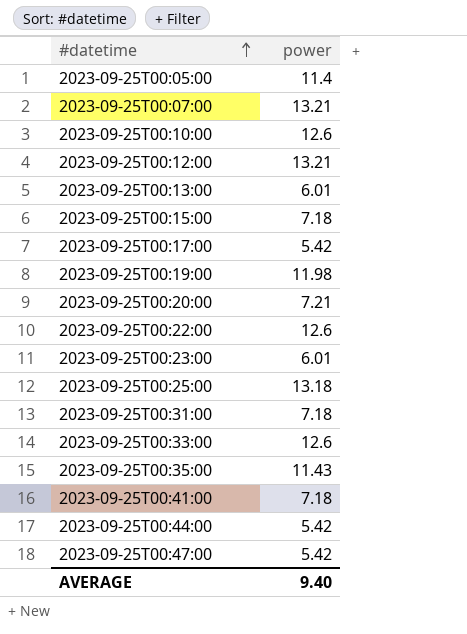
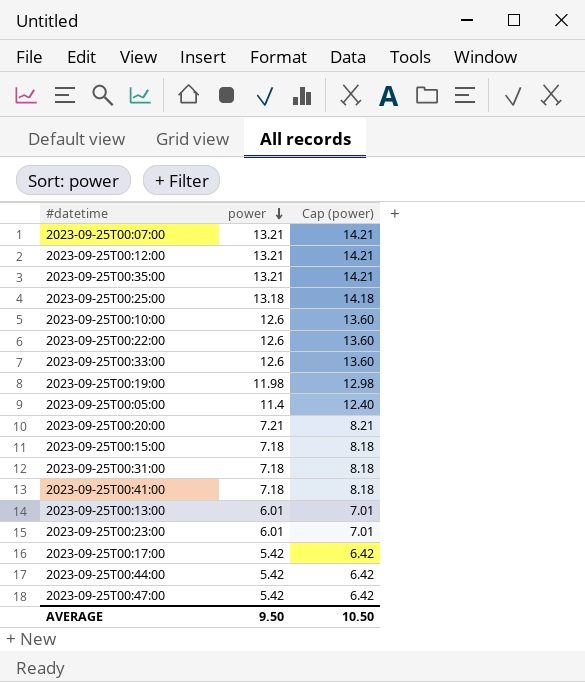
row order: #datetime ascending -> power descending
column Cap (power) | formula: none -> [power] + 1
2023-09-25T00:35:00 | power: 11.43 -> 13.21
AVERAGE | power: 9.40 -> 9.50

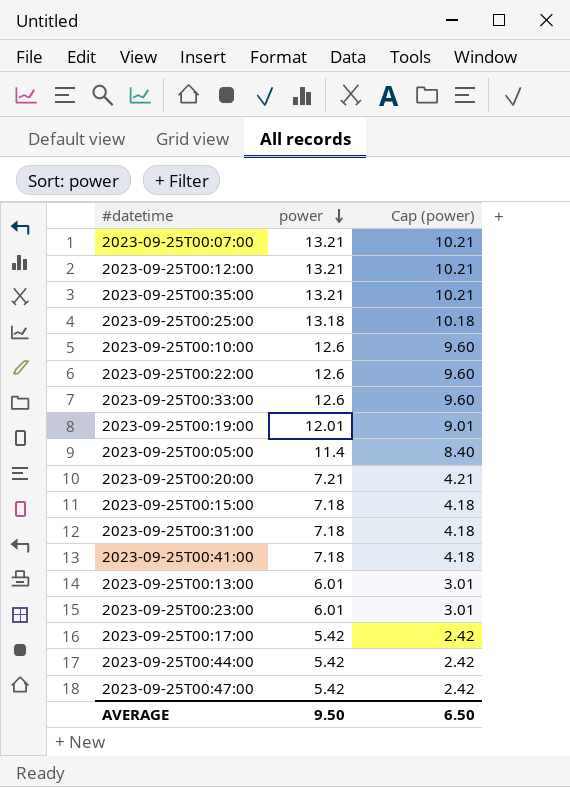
column Cap (power) | formula: [power] + 1 -> [power] - 3
2023-09-25T00:19:00 | power: 11.98 -> 12.01
AVERAGE | Cap (power): 10.50 -> 6.50

